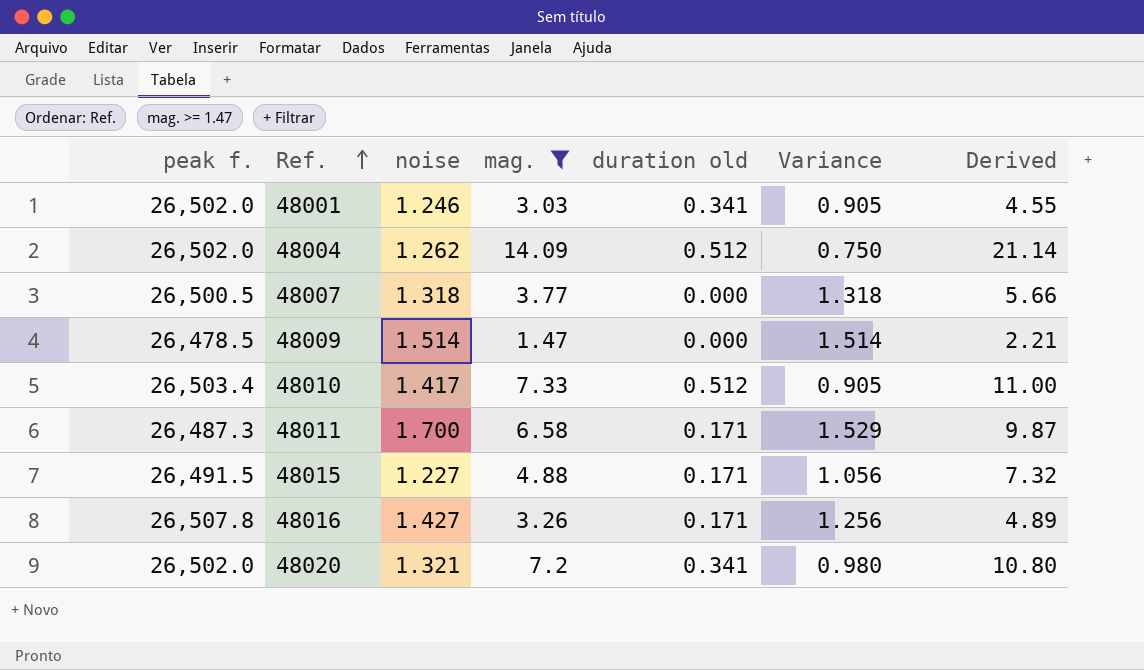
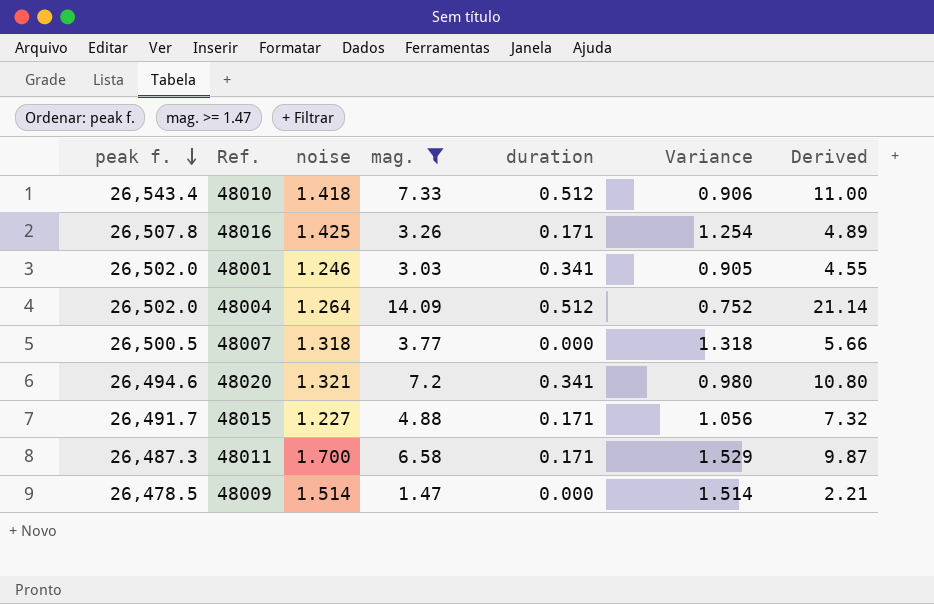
row order: Ref. ascending -> peak f. descending
column name: duration old -> duration
48010 | peak f.: 26,503.4 -> 26,543.4
48010 | noise: 1.417 -> 1.418
48010 | Variance: 0.905 -> 0.906
48016 | noise: 1.427 -> 1.425
48016 | Variance: 1.256 -> 1.254
48004 | noise: 1.262 -> 1.264
48004 | Variance: 0.750 -> 0.752
48020 | peak f.: 26,502.0 -> 26,494.6
48015 | peak f.: 26,491.5 -> 26,491.7

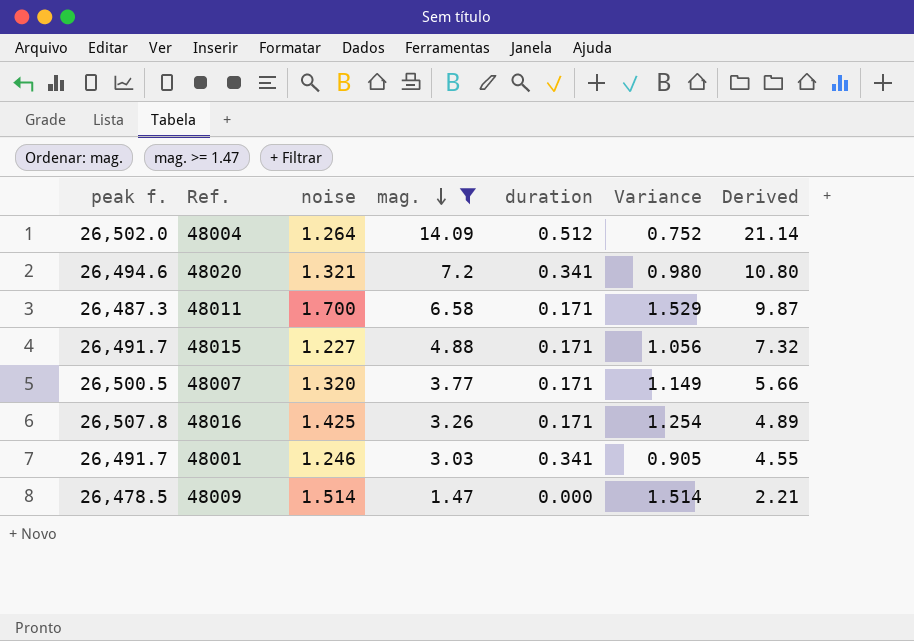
row order: peak f. descending -> mag. descending
row 48010: 26,543.4 | 1.418 | 7.33 | 0.512 | 0.906 | 11.00 -> none
48007 | noise: 1.318 -> 1.320
48007 | duration: 0.000 -> 0.171
48007 | Variance: 1.318 -> 1.149
48001 | peak f.: 26,502.0 -> 26,491.7

